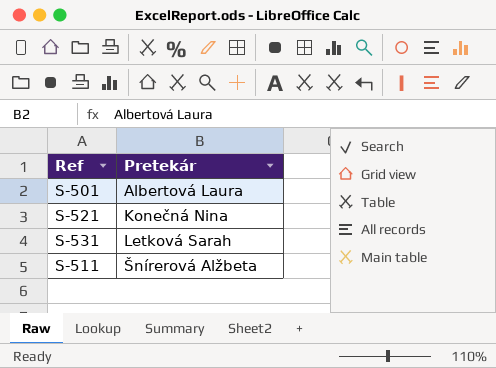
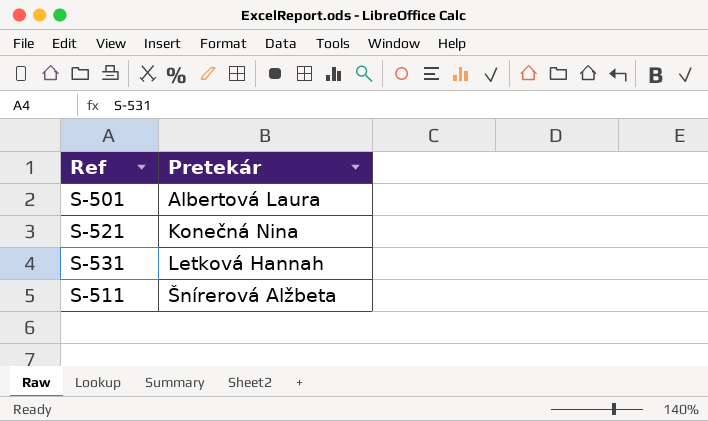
S-531 | Pretekár: Letková Sarah -> Letková Hannah

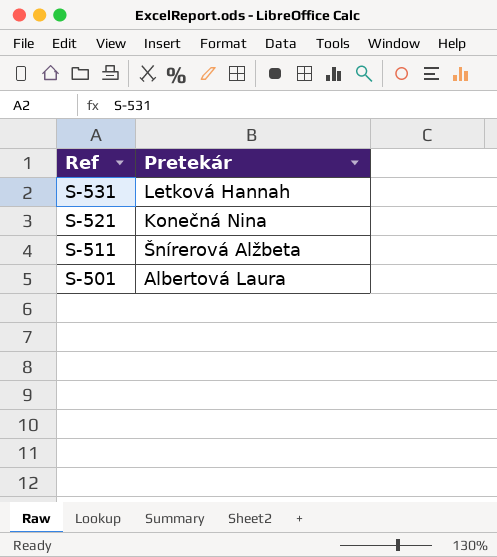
row order: Pretekár ascending -> Ref descending

